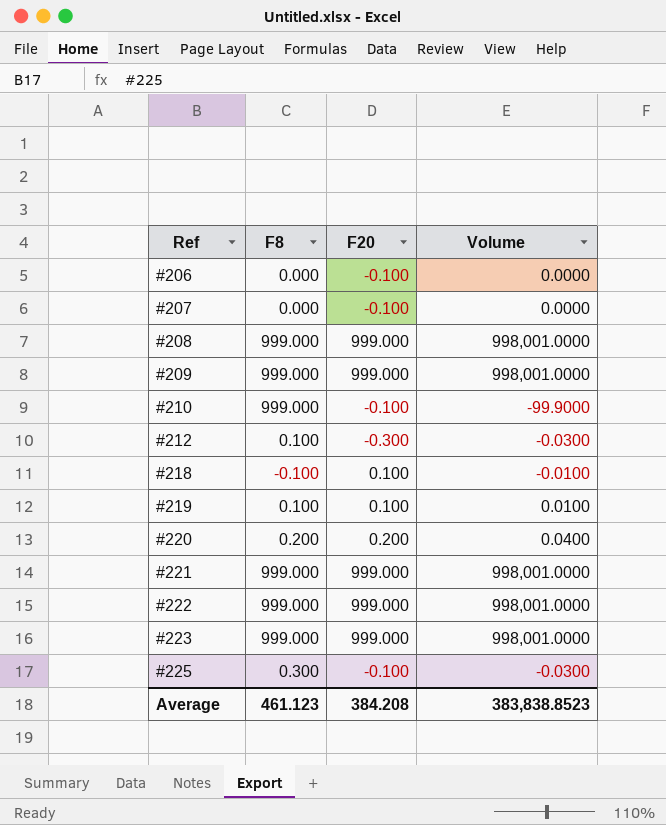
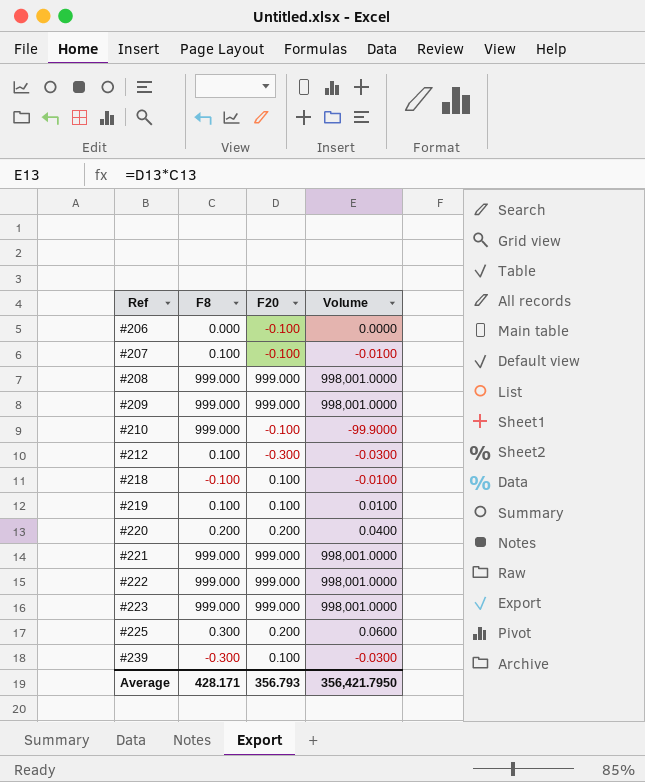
#207 | F8: 0.000 -> 0.100
#207 | Volume: 0.0000 -> -0.0100
#225 | F20: -0.100 -> 0.200
#225 | Volume: -0.0300 -> 0.0600
row #239: none -> -0.300 | 0.100 | -0.0300
Average | F8: 461.123 -> 428.171
Average | F20: 384.208 -> 356.793
Average | Volume: 383,838.8523 -> 356,421.7950

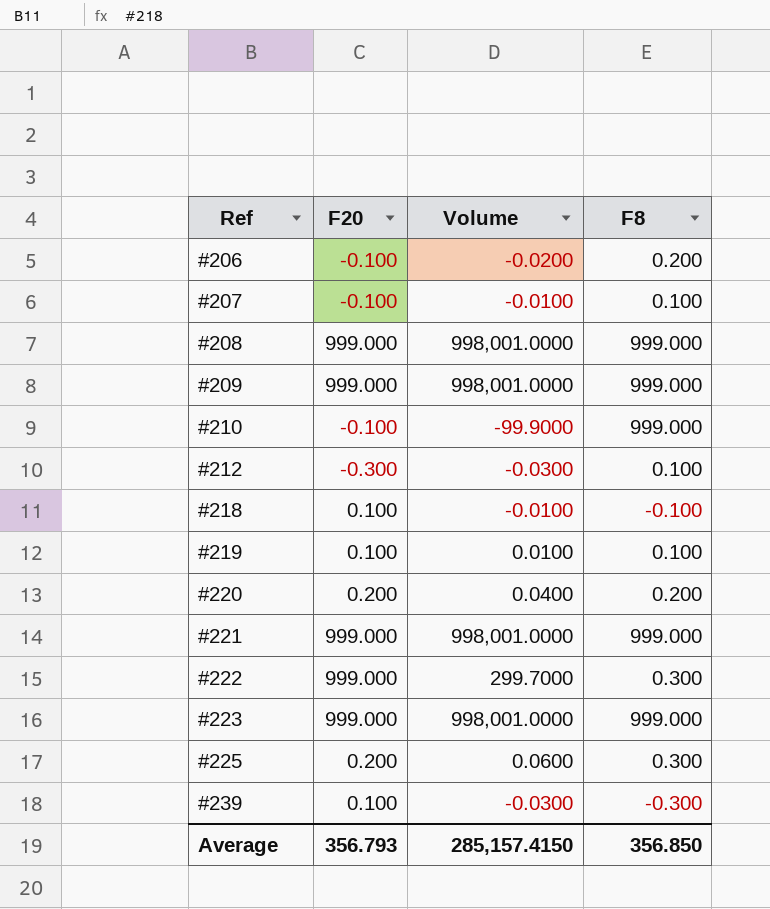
column F8 | position: 2 -> 4
#206 | Volume: 0.0000 -> -0.0200
#206 | F8: 0.000 -> 0.200
#222 | Volume: 998,001.0000 -> 299.7000
#222 | F8: 999.000 -> 0.300
Average | Volume: 356,421.7950 -> 285,157.4150
Average | F8: 428.171 -> 356.850

